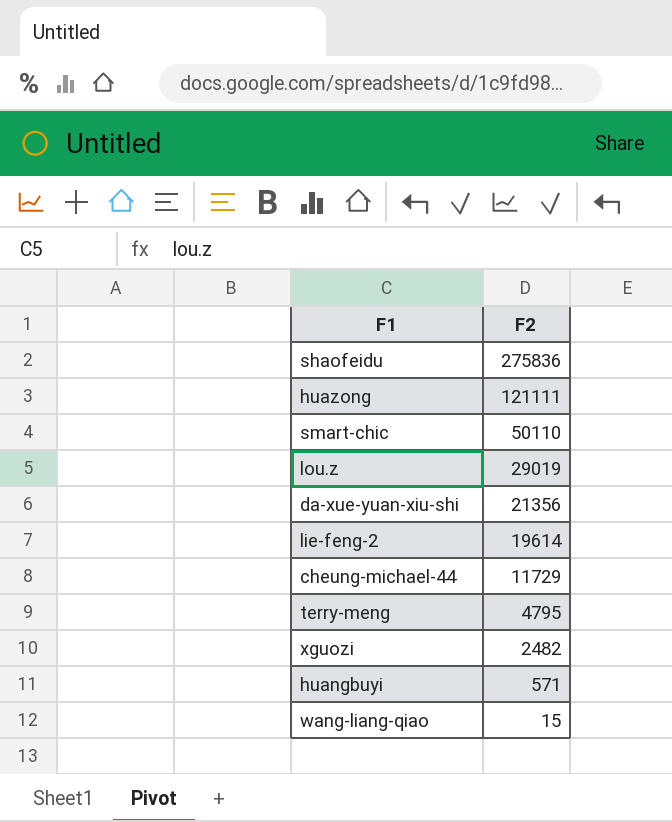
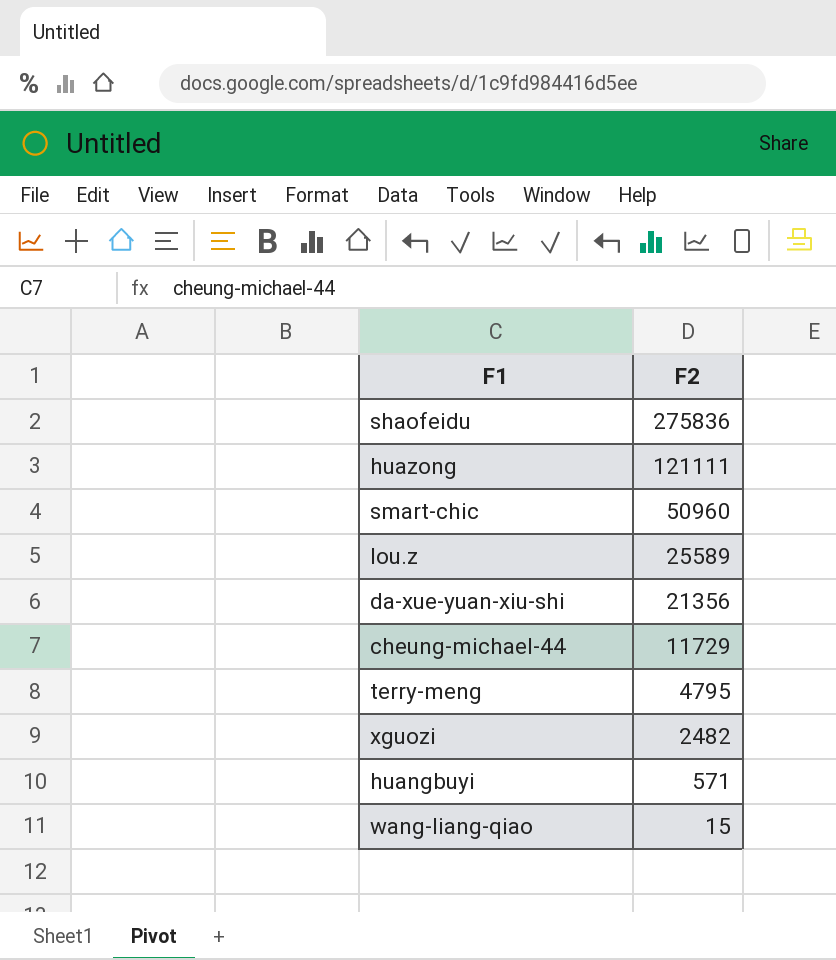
row lie-feng-2: 19614 -> none
smart-chic | F2: 50110 -> 50960
lou.z | F2: 29019 -> 25589

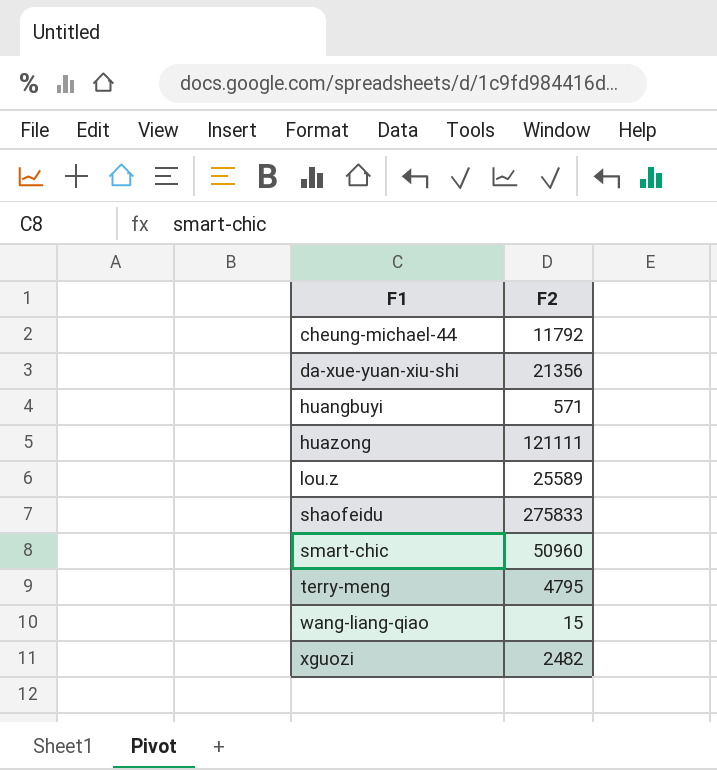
row order: F2 descending -> F1 ascending
cheung-michael-44 | F2: 11729 -> 11792
shaofeidu | F2: 275836 -> 275833

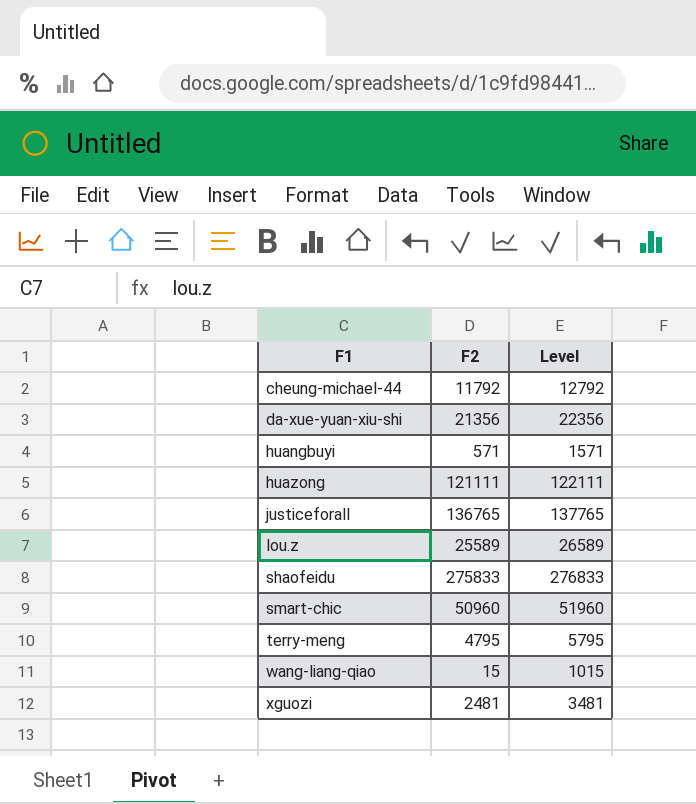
column Level | formula: none -> [F2] + 1000
row justiceforall: none -> 136765 | 137765
xguozi | F2: 2482 -> 2481

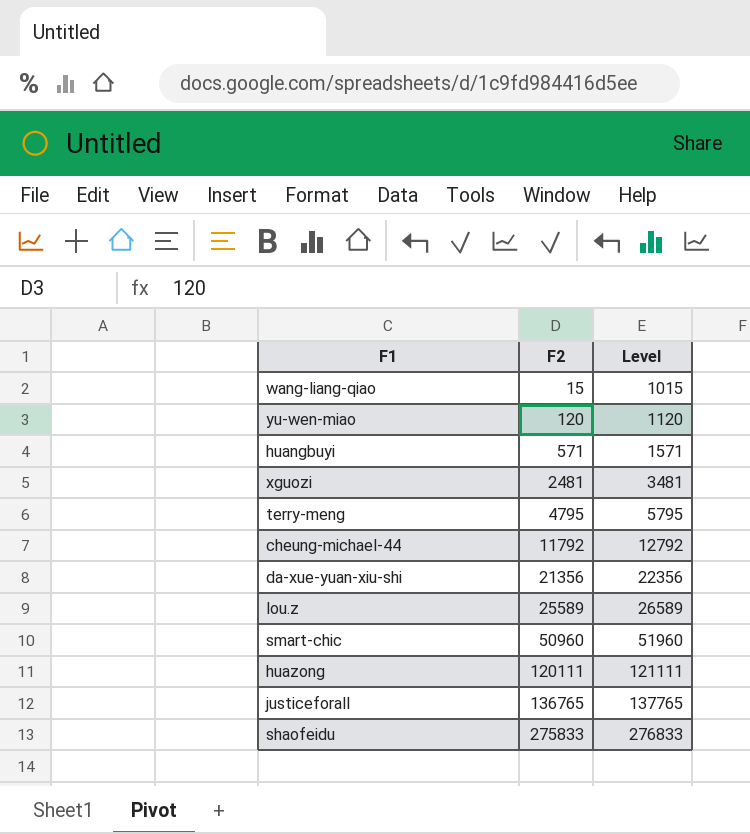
row order: F1 ascending -> F2 ascending
row yu-wen-miao: none -> 120 | 1120
huazong | F2: 121111 -> 120111
huazong | Level: 122111 -> 121111

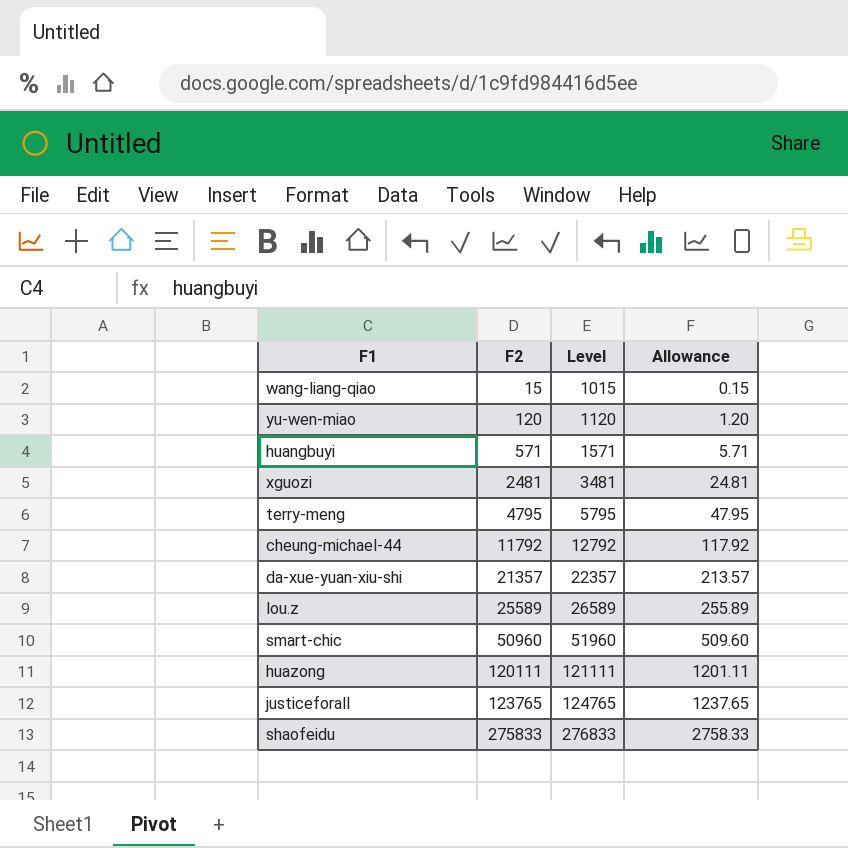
column Allowance | formula: none -> [F2] * 0.01
da-xue-yuan-xiu-shi | F2: 21356 -> 21357
da-xue-yuan-xiu-shi | Level: 22356 -> 22357
justiceforall | F2: 136765 -> 123765
justiceforall | Level: 137765 -> 124765

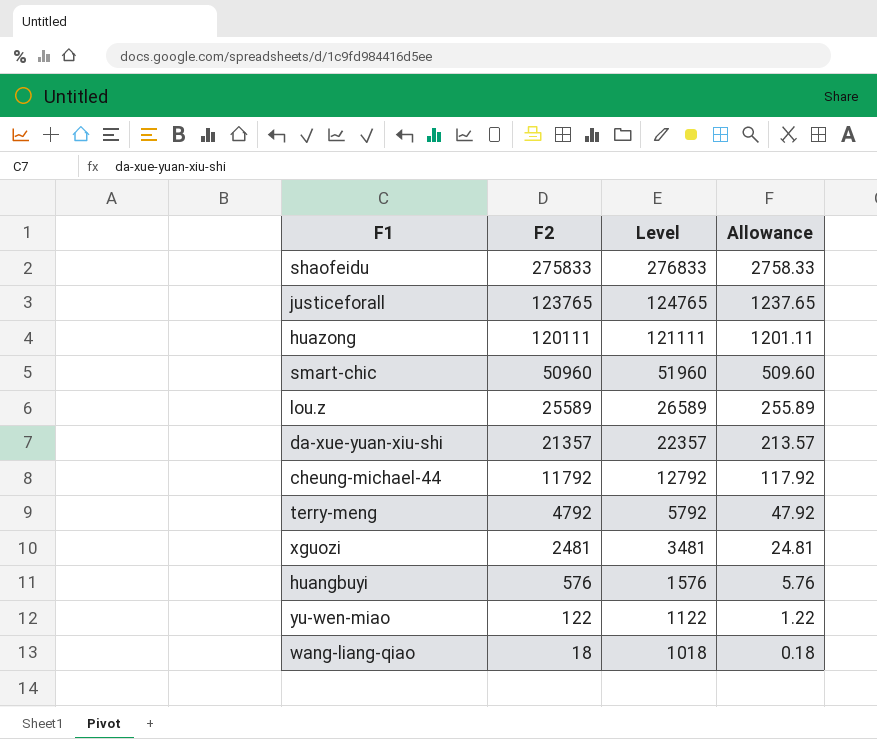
row order: F2 ascending -> F2 descending
terry-meng | F2: 4795 -> 4792
terry-meng | Level: 5795 -> 5792
terry-meng | Allowance: 47.95 -> 47.92
huangbuyi | F2: 571 -> 576
huangbuyi | Level: 1571 -> 1576
huangbuyi | Allowance: 5.71 -> 5.76
yu-wen-miao | F2: 120 -> 122
yu-wen-miao | Level: 1120 -> 1122
yu-wen-miao | Allowance: 1.20 -> 1.22
wang-liang-qiao | F2: 15 -> 18
wang-liang-qiao | Level: 1015 -> 1018
wang-liang-qiao | Allowance: 0.15 -> 0.18

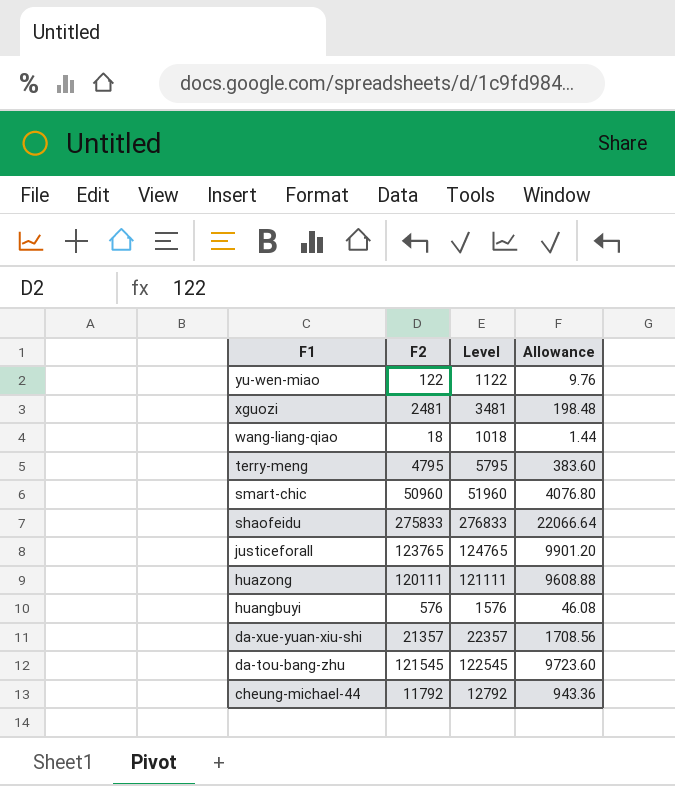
row order: F2 descending -> F1 descending
column Allowance | formula: [F2] * 0.01 -> [F2] * 0.08
row lou.z: 25589 | 26589 | 255.89 -> none
terry-meng | F2: 4792 -> 4795
terry-meng | Level: 5792 -> 5795
row da-tou-bang-zhu: none -> 121545 | 122545 | 9723.60

